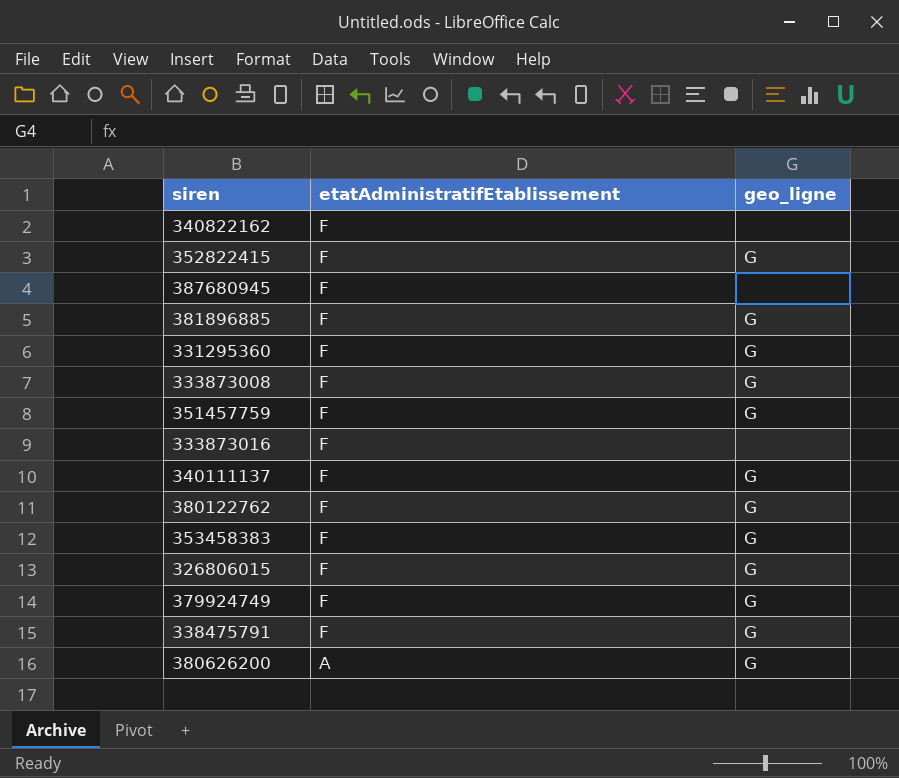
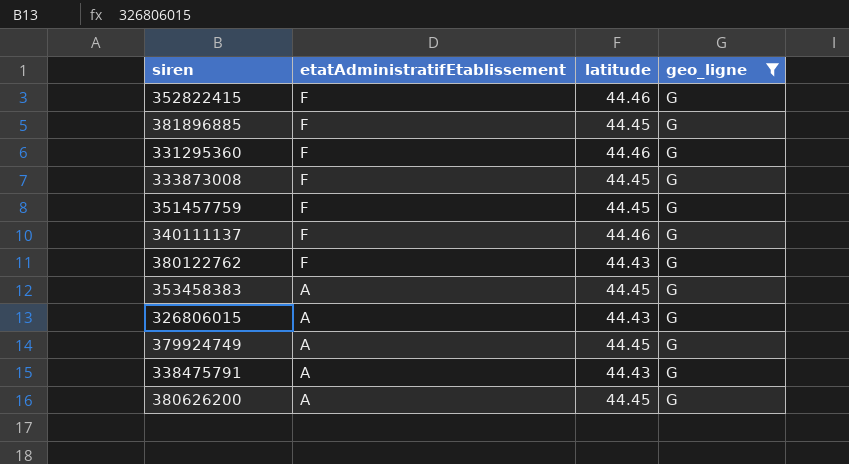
filter: none -> geo_ligne = G
column latitude | position: none -> 3
353458383 | etatAdministratifEtablissement: F -> A
326806015 | etatAdministratifEtablissement: F -> A
379924749 | etatAdministratifEtablissement: F -> A
338475791 | etatAdministratifEtablissement: F -> A

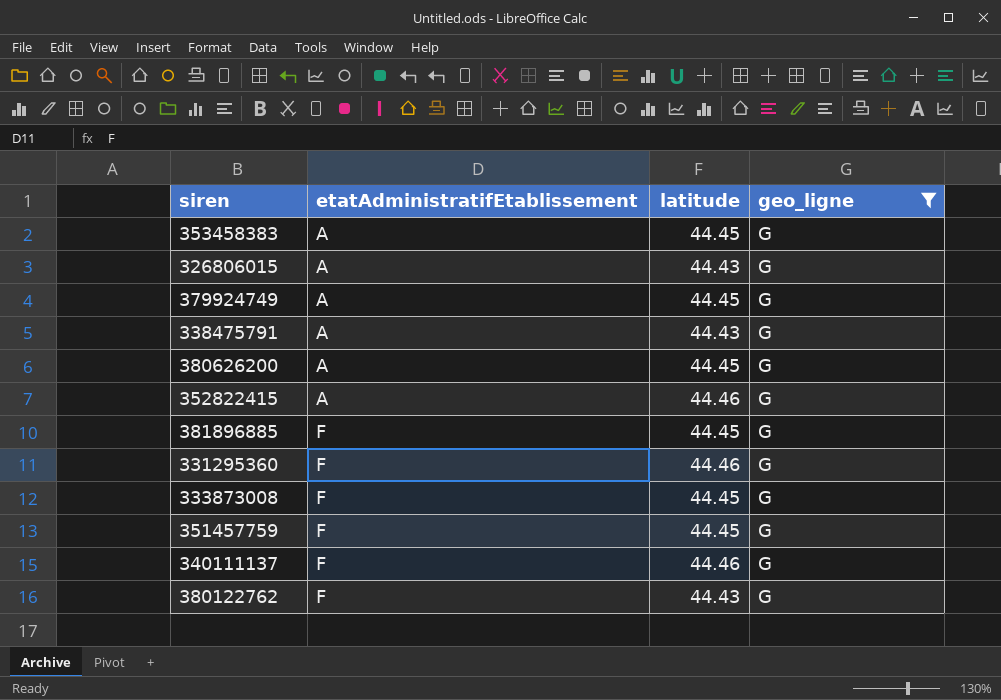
row order: etatAdministratifEtablissement descending -> etatAdministratifEtablissement ascending
352822415 | etatAdministratifEtablissement: F -> A

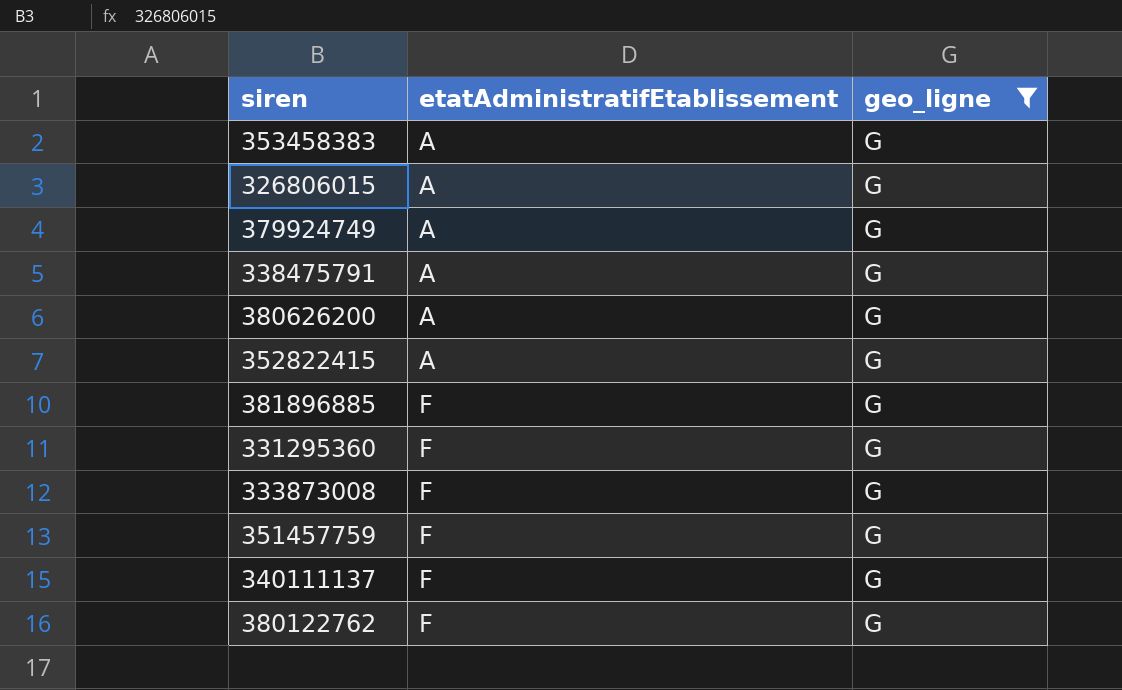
column latitude | position: 3 -> none

